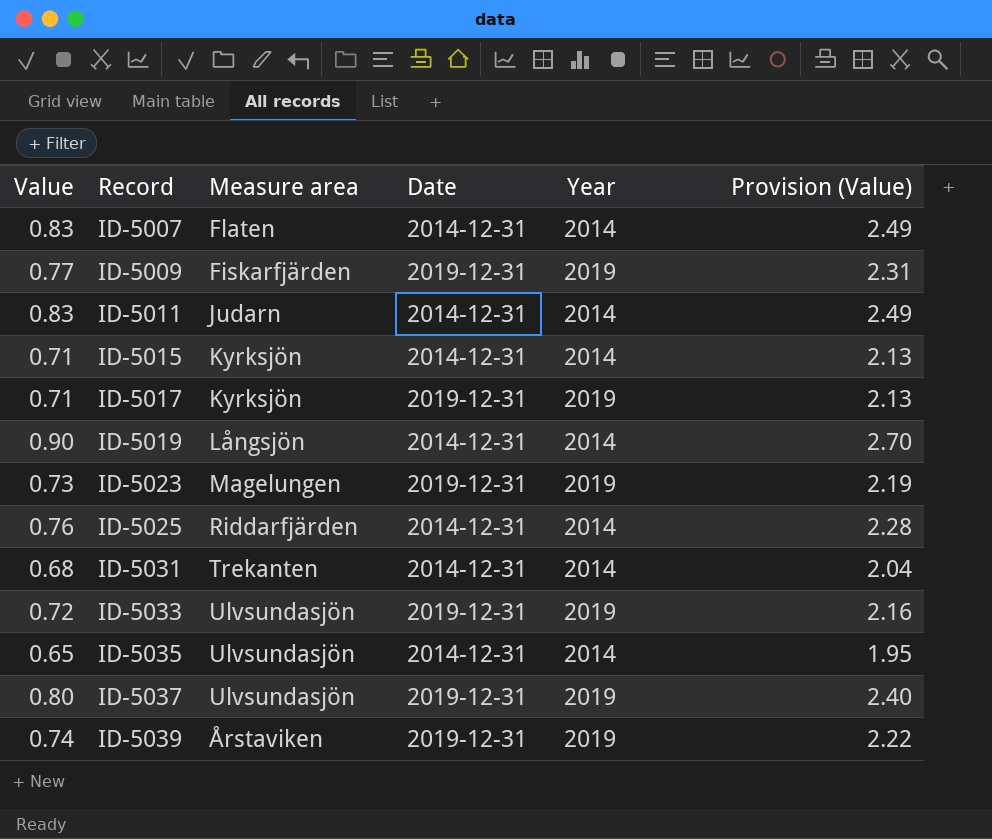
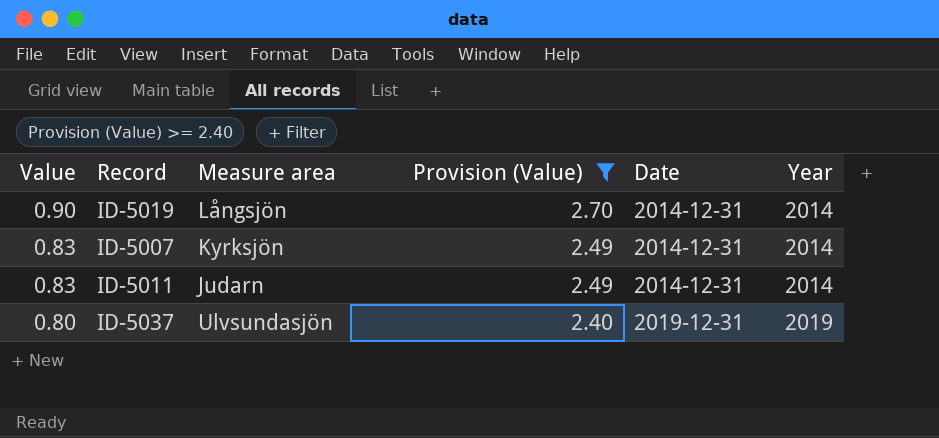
filter: none -> Provision (Value) >= 2.40
row order: Record ascending -> Value descending
column Provision (Value) | position: 6 -> 4
ID-5007 | Measure area: Flaten -> Kyrksjön

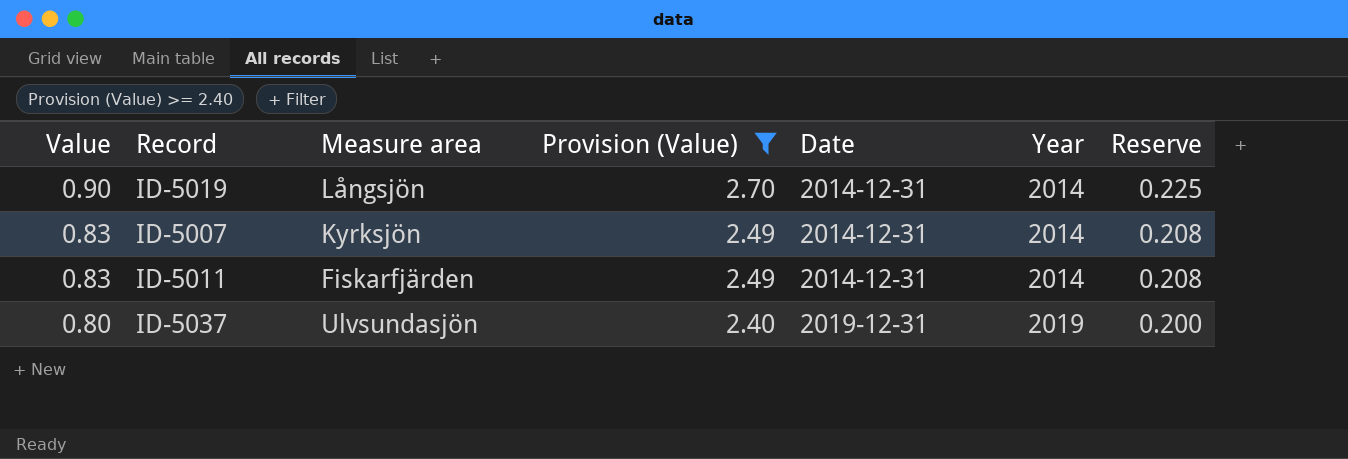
column Reserve | formula: none -> [Value] * 0.25
ID-5011 | Measure area: Judarn -> Fiskarfjärden

